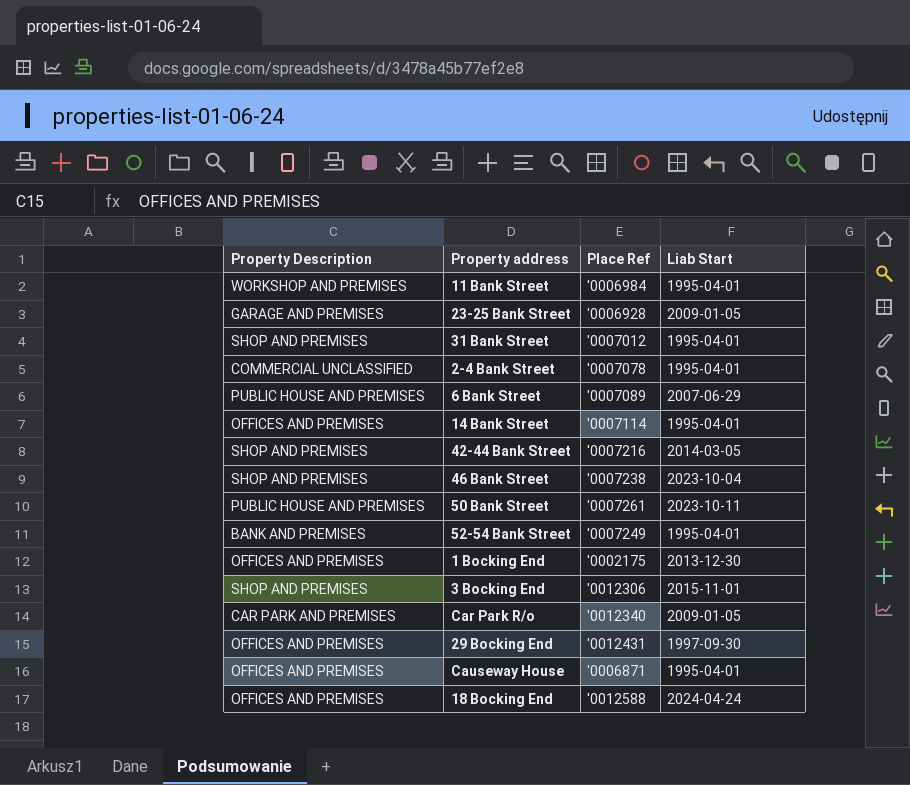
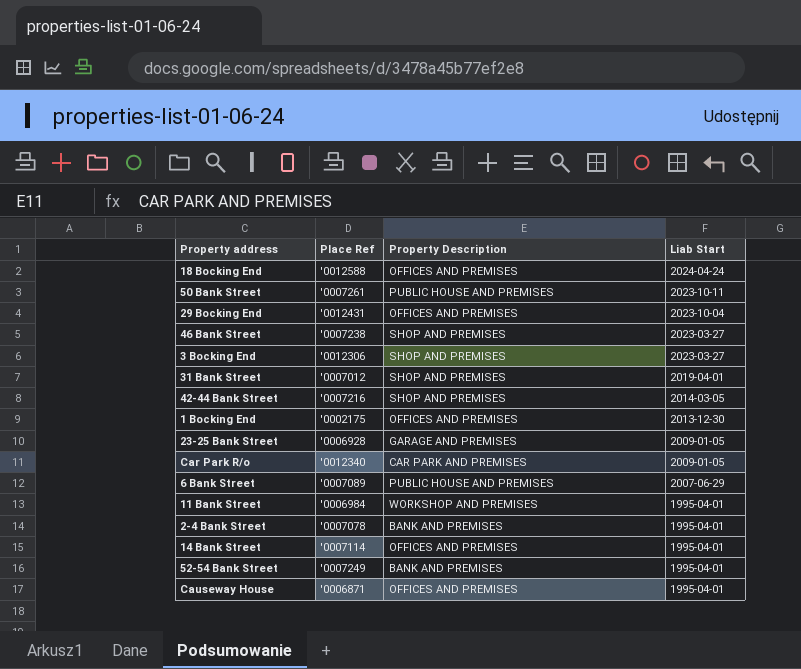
row order: none -> Liab Start descending
column Property Description | position: 1 -> 3
29 Bocking End | Liab Start: 1997-09-30 -> 2023-10-04
46 Bank Street | Liab Start: 2023-10-04 -> 2023-03-27
3 Bocking End | Liab Start: 2015-11-01 -> 2023-03-27
31 Bank Street | Liab Start: 1995-04-01 -> 2019-04-01
2-4 Bank Street | Property Description: COMMERCIAL UNCLASSIFIED -> BANK AND PREMISES

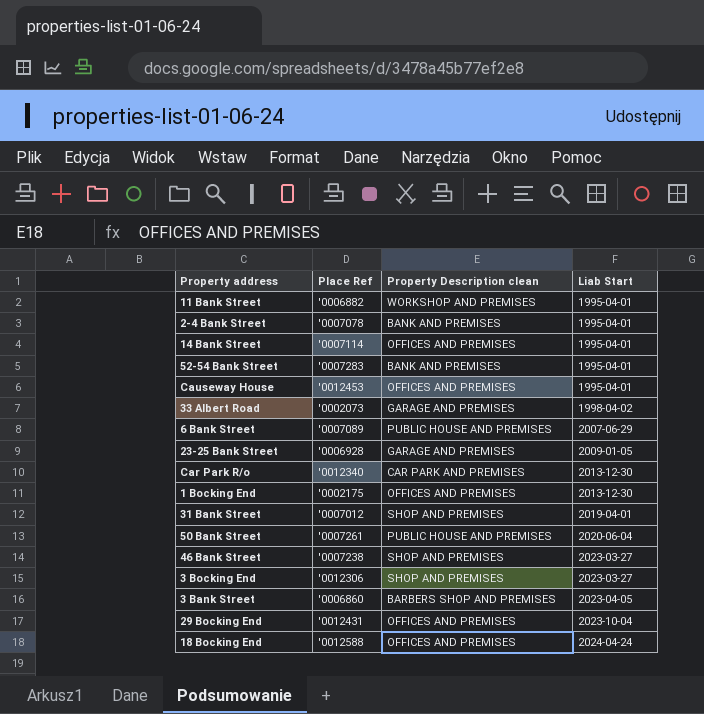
row order: Liab Start descending -> Liab Start ascending
column name: Property Description -> Property Description clean
row 42-44 Bank Street: '0007216 | SHOP AND PREMISES | 2014-03-05 -> none
11 Bank Street | Place Ref: '0006984 -> '0006882
52-54 Bank Street | Place Ref: '0007249 -> '0007283
Causeway House | Place Ref: '0006871 -> '0012453
row 33 Albert Road: none -> '0002073 | GARAGE AND PREMISES | 1998-04-02
Car Park R/o | Liab Start: 2009-01-05 -> 2013-12-30
50 Bank Street | Liab Start: 2023-10-11 -> 2020-06-04
row 3 Bank Street: none -> '0006860 | BARBERS SHOP AND PREMISES | 2023-04-05

